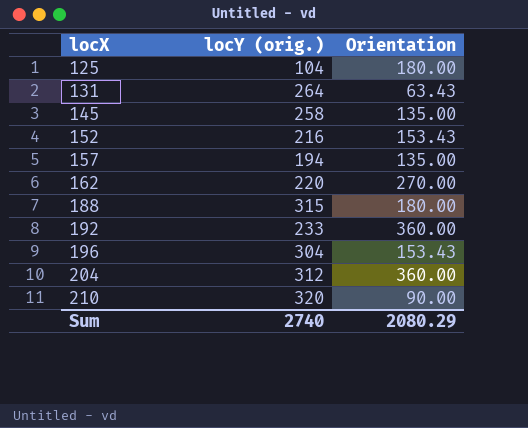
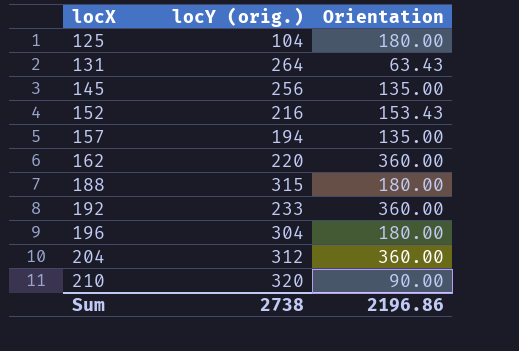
145 | locY (orig.): 258 -> 256
162 | Orientation: 270.00 -> 360.00
196 | Orientation: 153.43 -> 180.00
Sum | locY (orig.): 2740 -> 2738
Sum | Orientation: 2080.29 -> 2196.86

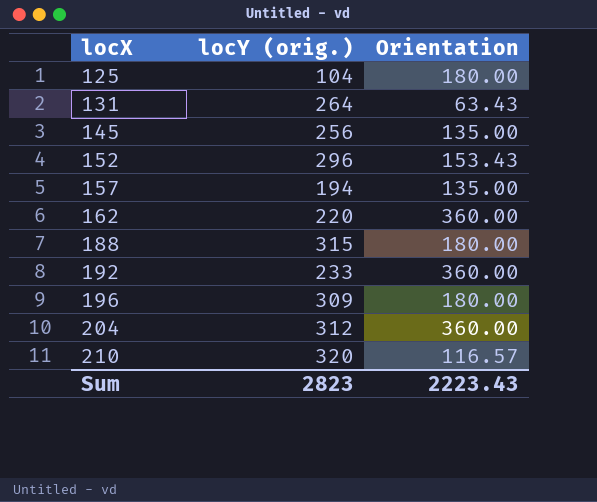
152 | locY (orig.): 216 -> 296
196 | locY (orig.): 304 -> 309
210 | Orientation: 90.00 -> 116.57
Sum | locY (orig.): 2738 -> 2823
Sum | Orientation: 2196.86 -> 2223.43

